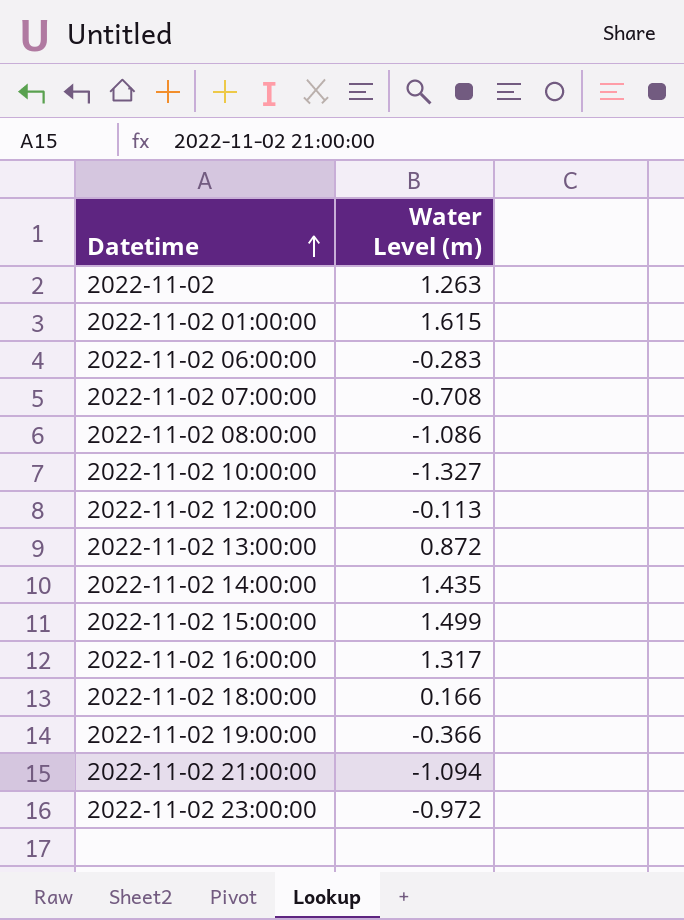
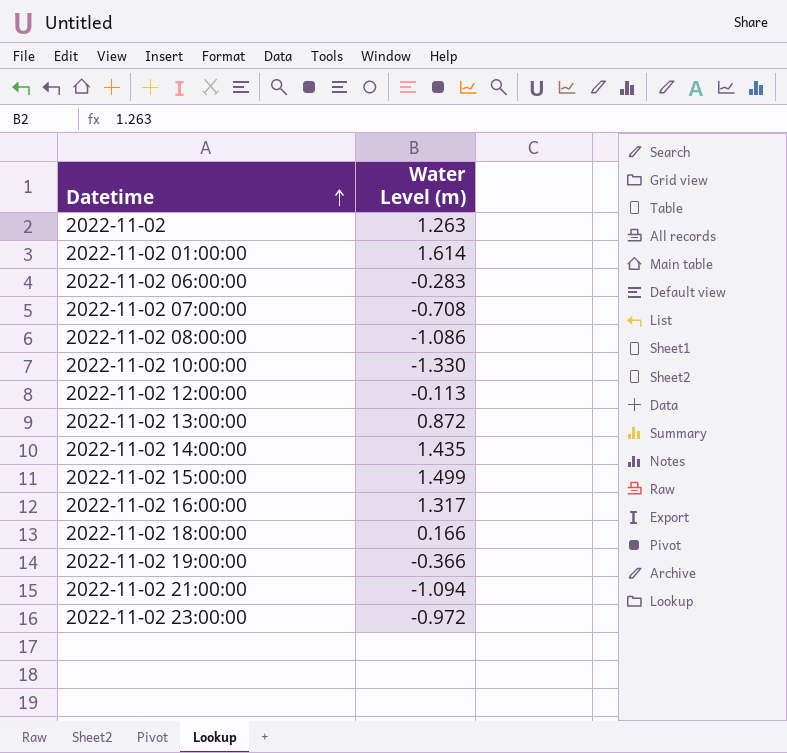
2022-11-02 01:00:00 | Water Level (m): 1.615 -> 1.614
2022-11-02 10:00:00 | Water Level (m): -1.327 -> -1.330

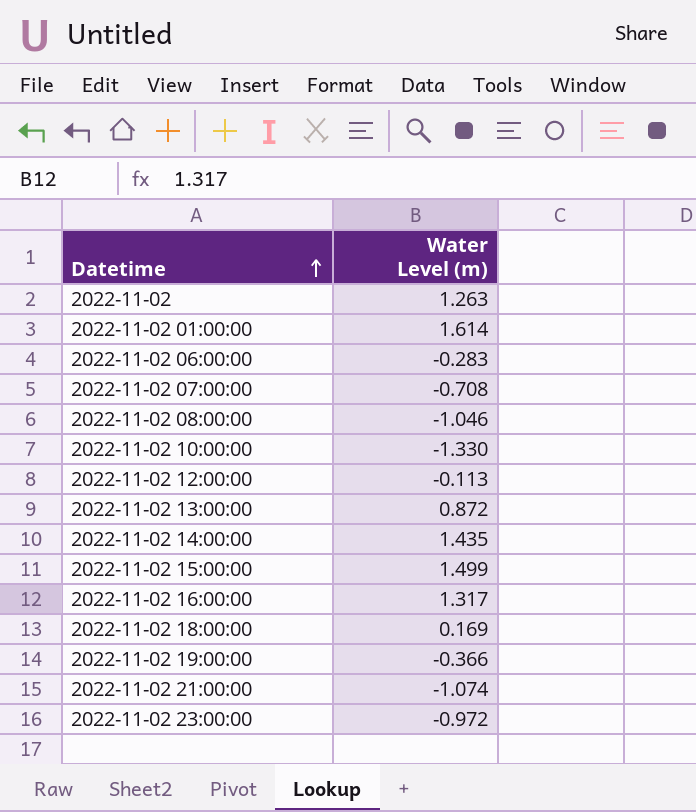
2022-11-02 08:00:00 | Water Level (m): -1.086 -> -1.046
2022-11-02 18:00:00 | Water Level (m): 0.166 -> 0.169
2022-11-02 21:00:00 | Water Level (m): -1.094 -> -1.074

